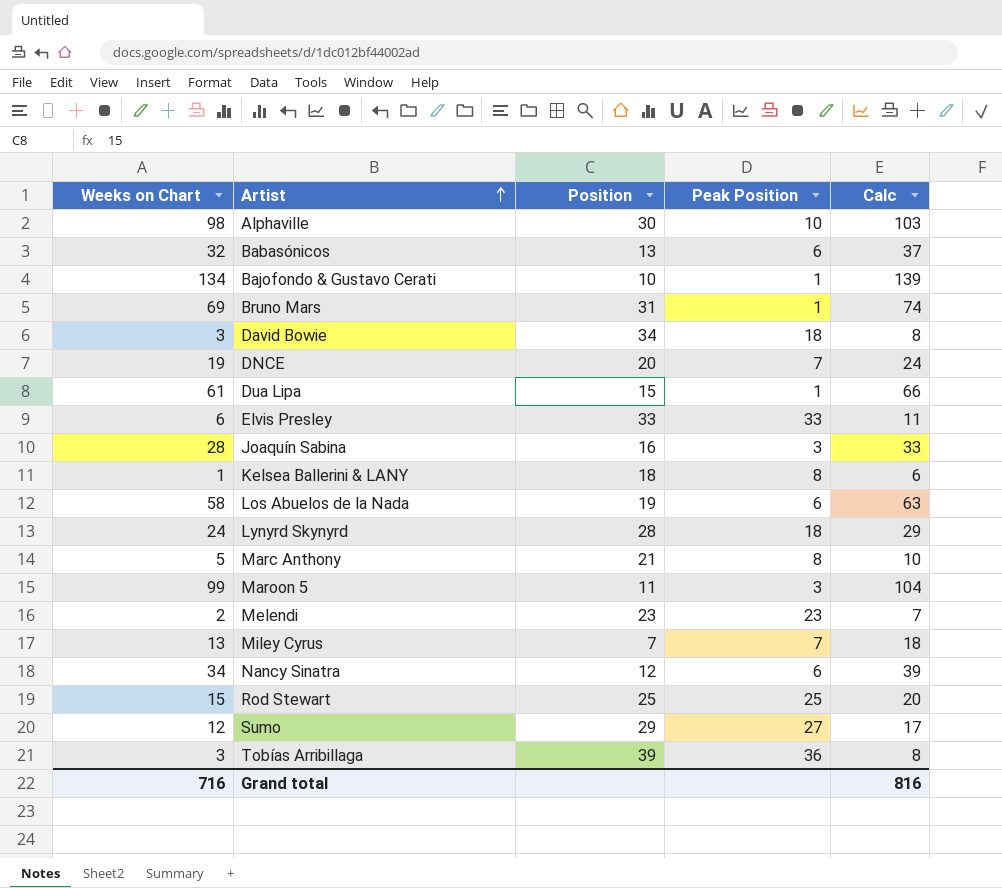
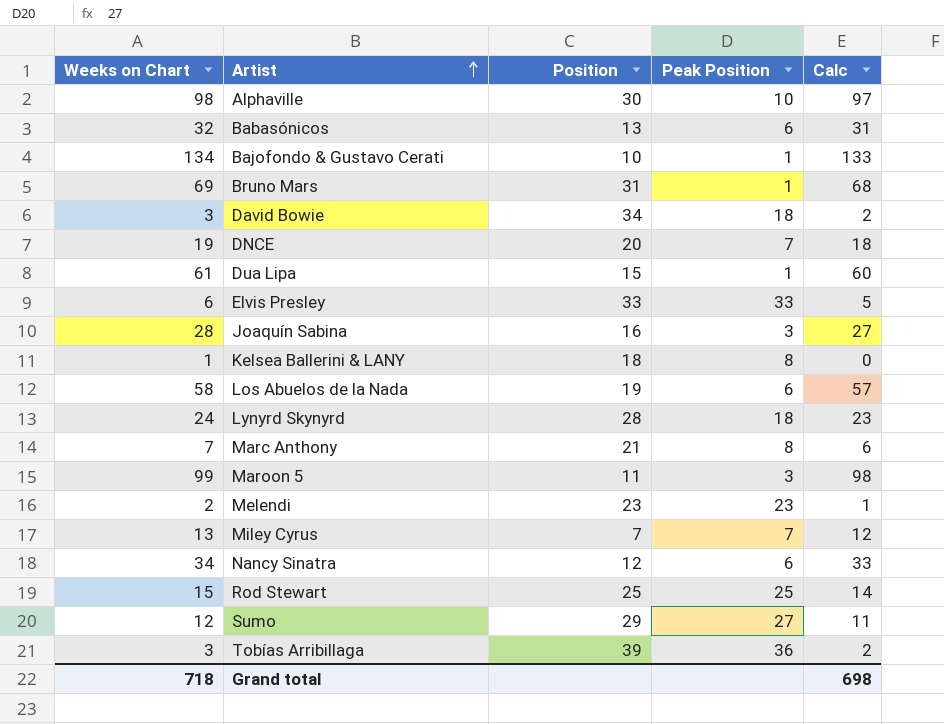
column Calc | formula: [Weeks on Chart] + 5 -> [Weeks on Chart] - 1
Marc Anthony | Weeks on Chart: 5 -> 7
Grand total | Weeks on Chart: 716 -> 718
Grand total | Calc: 816 -> 698

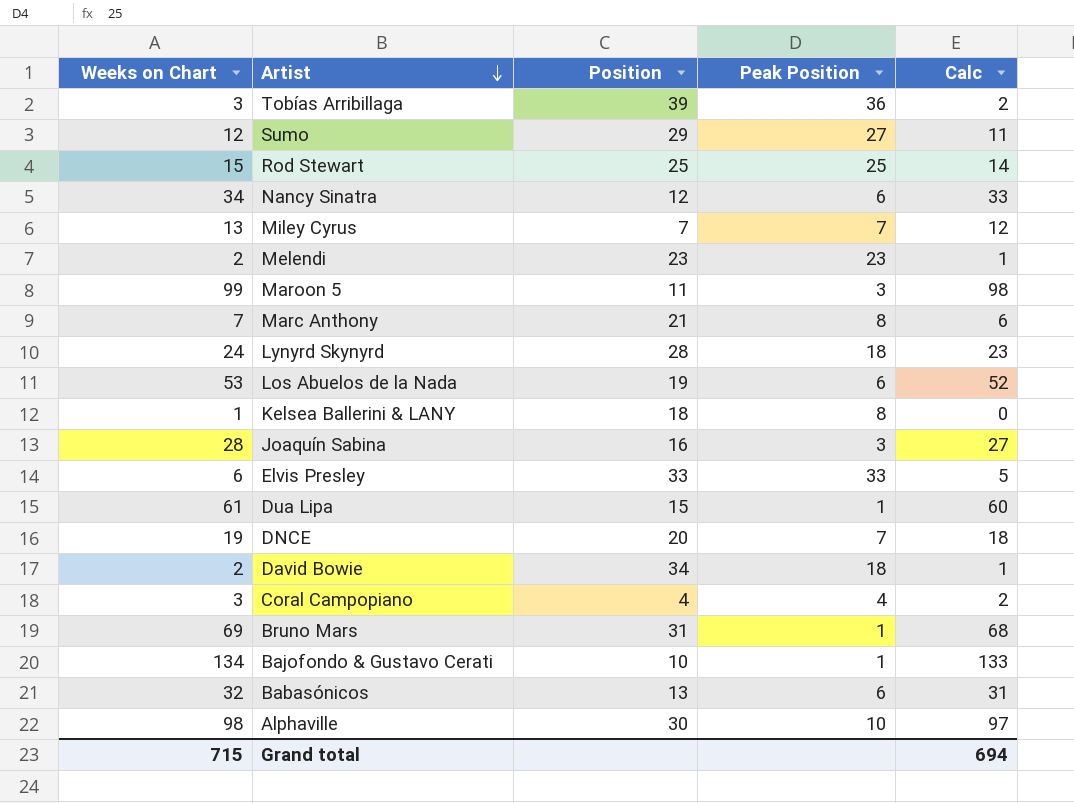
row order: Artist ascending -> Artist descending
Los Abuelos de la Nada | Weeks on Chart: 58 -> 53
Los Abuelos de la Nada | Calc: 57 -> 52
David Bowie | Weeks on Chart: 3 -> 2
David Bowie | Calc: 2 -> 1
row Coral Campopiano: none -> 3 | 4 | 4 | 2
Grand total | Weeks on Chart: 718 -> 715
Grand total | Calc: 698 -> 694

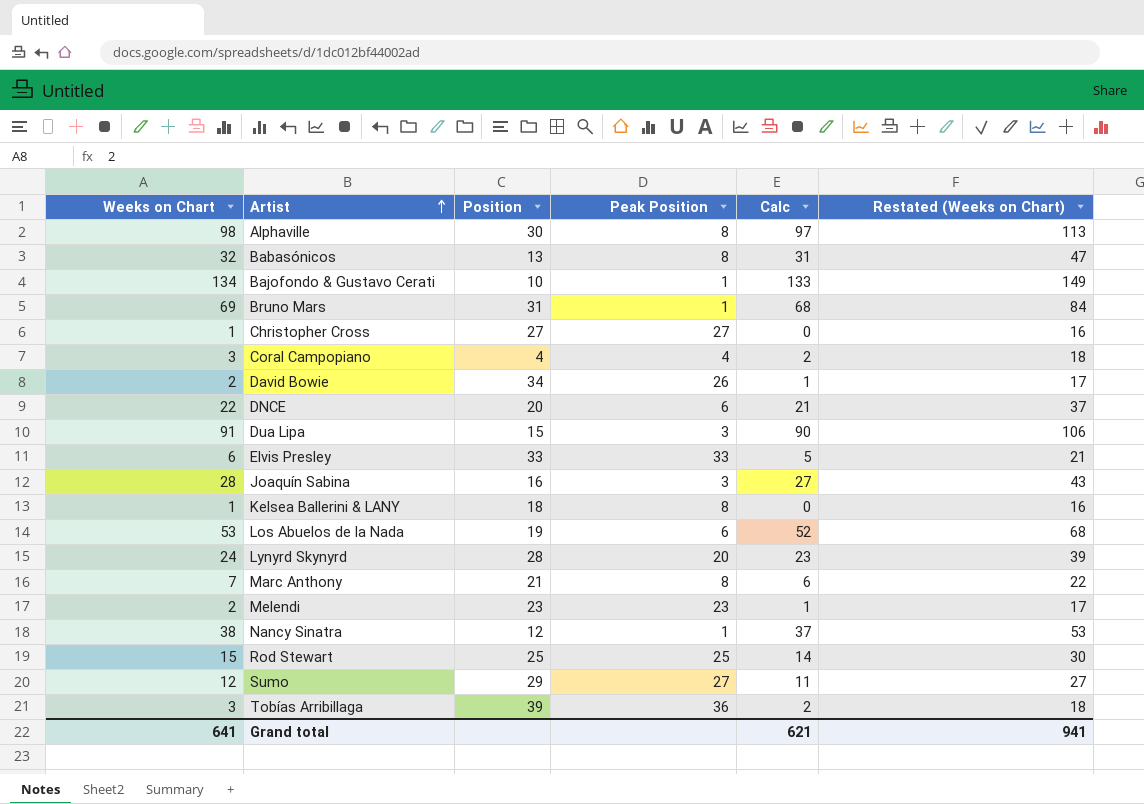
row order: Artist descending -> Artist ascending
column Restated (Weeks on Chart) | formula: none -> [Weeks on Chart] + 15
row Miley Cyrus: 13 | 7 | 7 | 12 -> none
row Maroon 5: 99 | 11 | 3 | 98 -> none
Alphaville | Peak Position: 10 -> 8
Babasónicos | Peak Position: 6 -> 8
row Christopher Cross: none -> 1 | 27 | 27 | 0 | 16
David Bowie | Peak Position: 18 -> 26
DNCE | Weeks on Chart: 19 -> 22
DNCE | Peak Position: 7 -> 6
DNCE | Calc: 18 -> 21
Dua Lipa | Weeks on Chart: 61 -> 91
Dua Lipa | Peak Position: 1 -> 3
Dua Lipa | Calc: 60 -> 90
Lynyrd Skynyrd | Peak Position: 18 -> 20
Nancy Sinatra | Weeks on Chart: 34 -> 38
Nancy Sinatra | Peak Position: 6 -> 1
Nancy Sinatra | Calc: 33 -> 37
Grand total | Weeks on Chart: 715 -> 641
Grand total | Calc: 694 -> 621

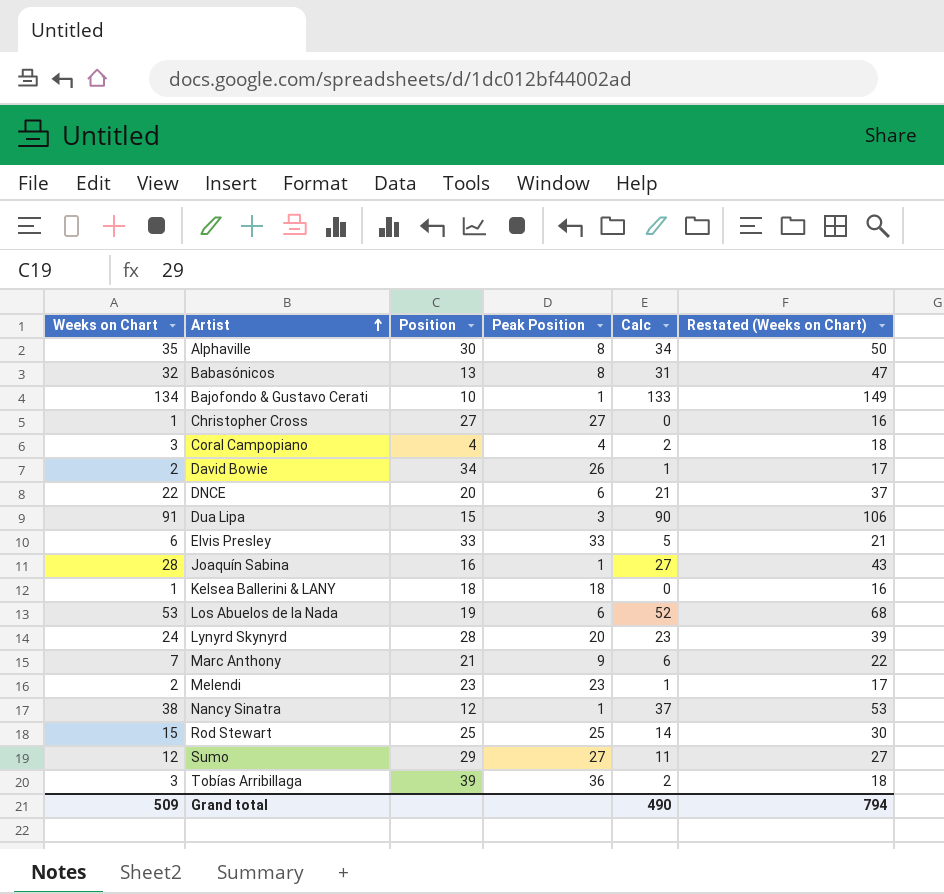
row Bruno Mars: 69 | 31 | 1 | 68 | 84 -> none
Alphaville | Weeks on Chart: 98 -> 35
Alphaville | Calc: 97 -> 34
Alphaville | Restated (Weeks on Chart): 113 -> 50
Joaquín Sabina | Peak Position: 3 -> 1
Kelsea Ballerini & LANY | Peak Position: 8 -> 18
Marc Anthony | Peak Position: 8 -> 9
Grand total | Weeks on Chart: 641 -> 509
Grand total | Calc: 621 -> 490
Grand total | Restated (Weeks on Chart): 941 -> 794

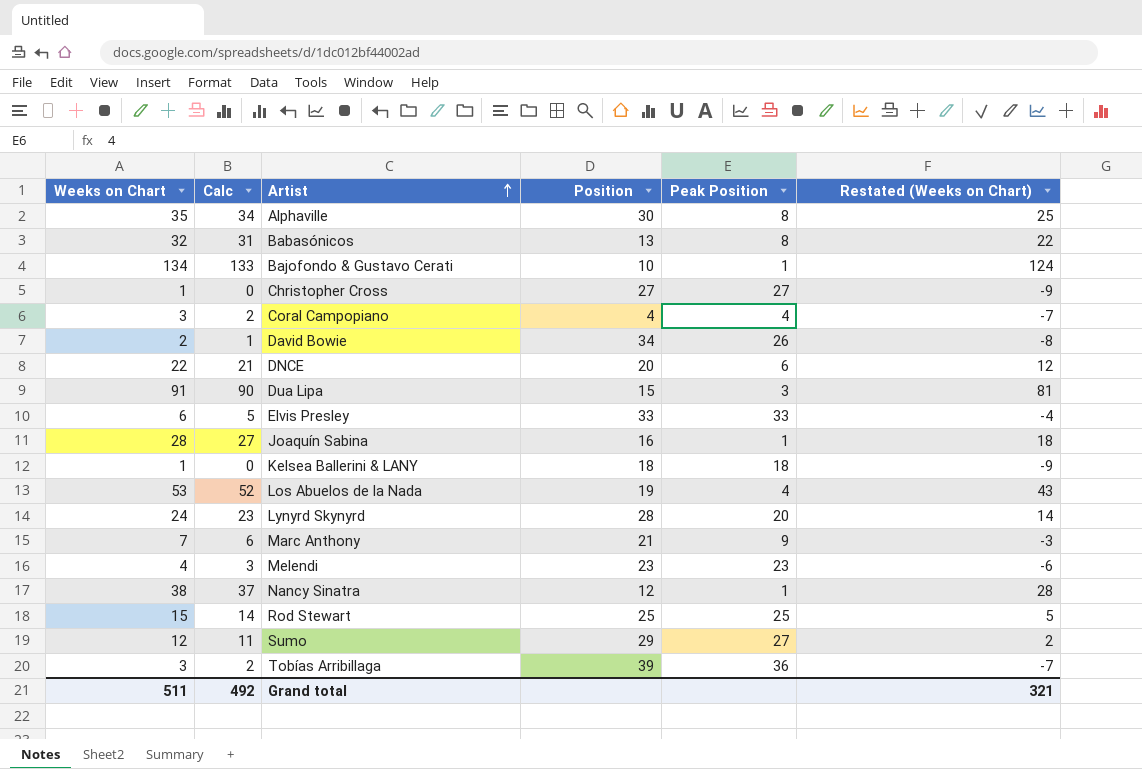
column Calc | position: 5 -> 2
column Restated (Weeks on Chart) | formula: [Weeks on Chart] + 15 -> [Weeks on Chart] - 10
Los Abuelos de la Nada | Peak Position: 6 -> 4
Melendi | Weeks on Chart: 2 -> 4
Melendi | Calc: 1 -> 3
Grand total | Weeks on Chart: 509 -> 511
Grand total | Calc: 490 -> 492
Grand total | Restated (Weeks on Chart): 794 -> 321

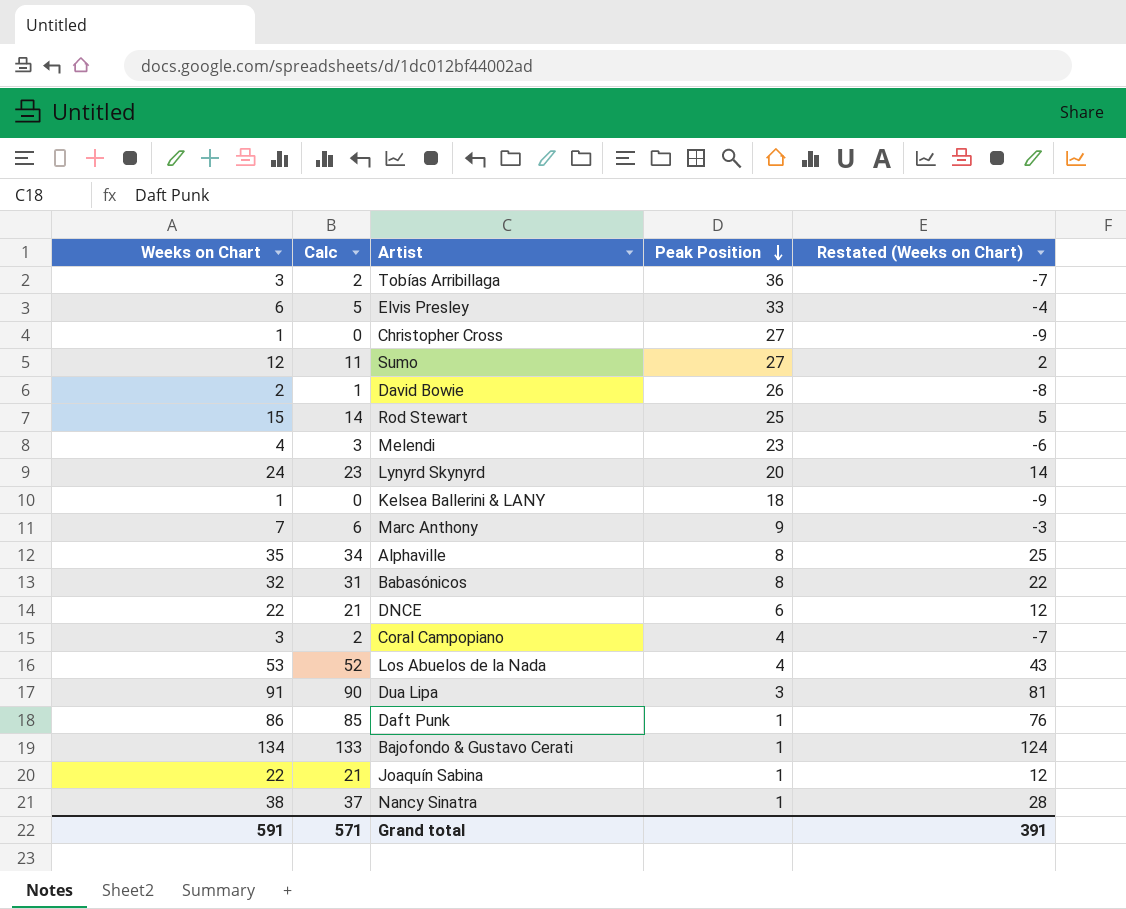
row order: Artist ascending -> Peak Position descending
column Position | position: 4 -> none
row Daft Punk: none -> 86 | 85 | 1 | 76
Joaquín Sabina | Weeks on Chart: 28 -> 22
Joaquín Sabina | Calc: 27 -> 21
Joaquín Sabina | Restated (Weeks on Chart): 18 -> 12
Grand total | Weeks on Chart: 511 -> 591
Grand total | Calc: 492 -> 571
Grand total | Restated (Weeks on Chart): 321 -> 391

